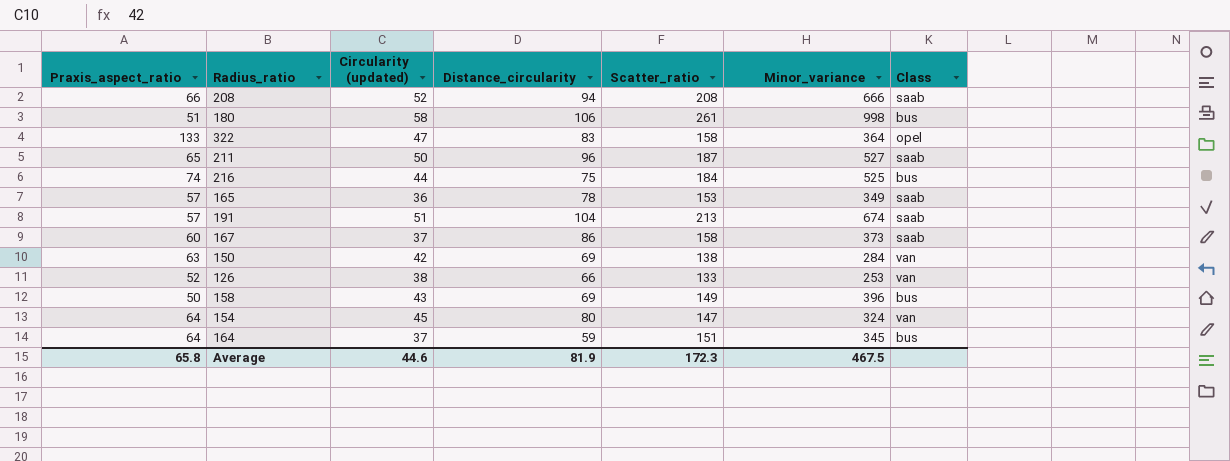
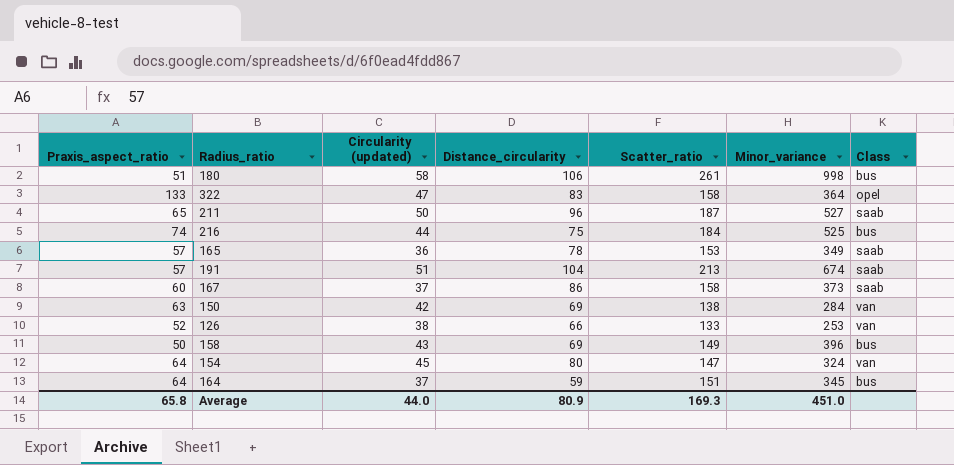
row 208: 66 | 52 | 94 | 208 | 666 | saab -> none
Average | Circularity (updated): 44.6 -> 44.0
Average | Distance_circularity: 81.9 -> 80.9
Average | Scatter_ratio: 172.3 -> 169.3
Average | Minor_variance: 467.5 -> 451.0

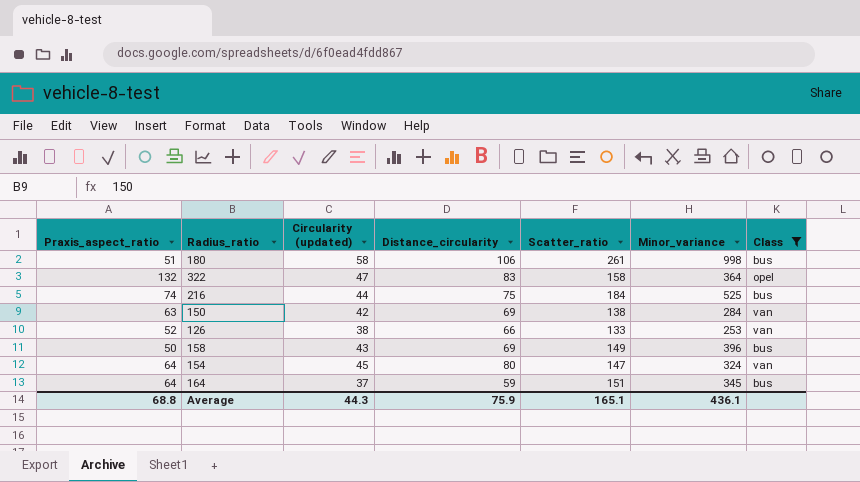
filter: none -> Class != saab
322 | Praxis_aspect_ratio: 133 -> 132
Average | Praxis_aspect_ratio: 65.8 -> 68.8
Average | Circularity (updated): 44.0 -> 44.3
Average | Distance_circularity: 80.9 -> 75.9
Average | Scatter_ratio: 169.3 -> 165.1
Average | Minor_variance: 451.0 -> 436.1

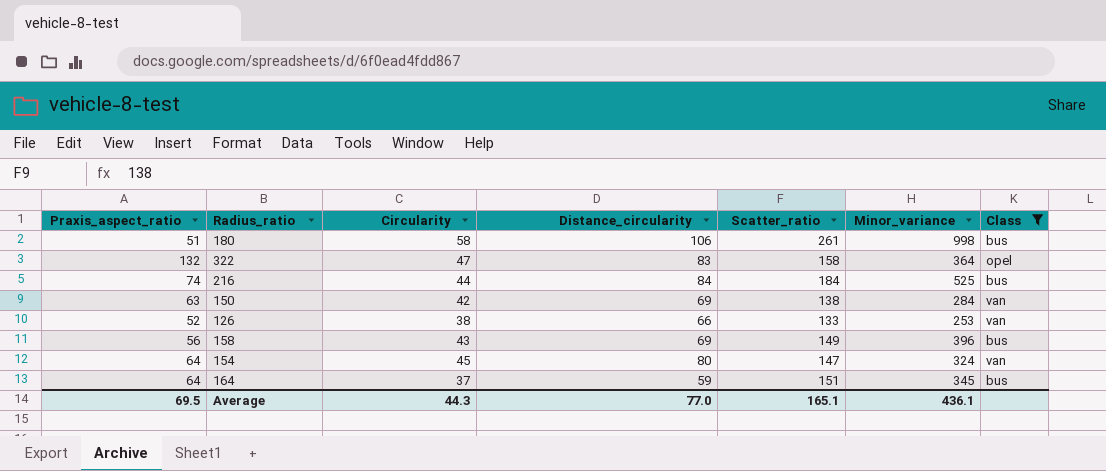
column name: Circularity (updated) -> Circularity
216 | Distance_circularity: 75 -> 84
158 | Praxis_aspect_ratio: 50 -> 56
Average | Praxis_aspect_ratio: 68.8 -> 69.5
Average | Distance_circularity: 75.9 -> 77.0

